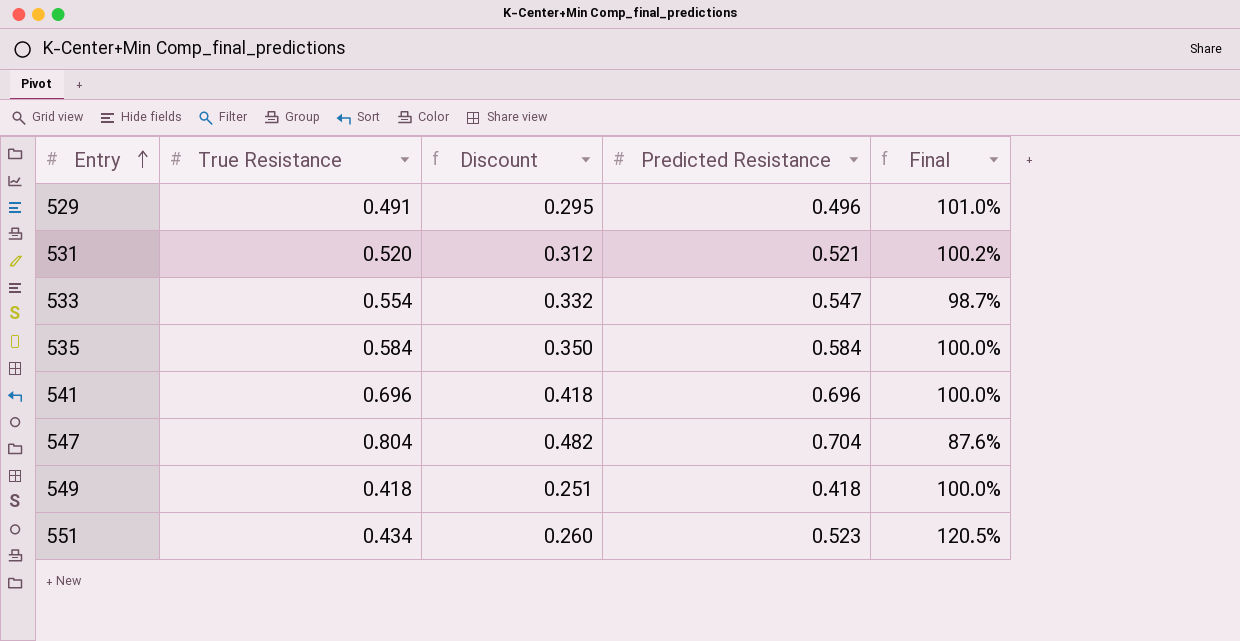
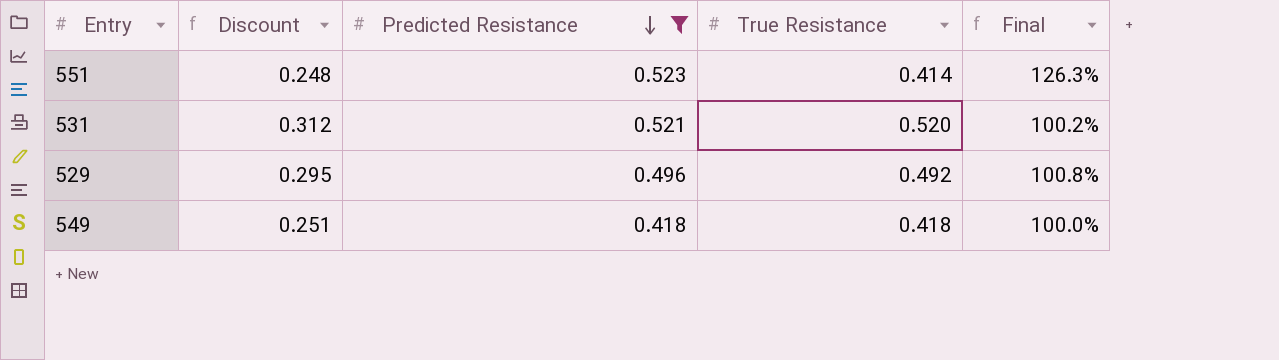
filter: none -> Predicted Resistance <= 0.523
row order: Entry ascending -> Predicted Resistance descending
column True Resistance | position: 2 -> 4
551 | Discount: 0.260 -> 0.248
551 | True Resistance: 0.434 -> 0.414
551 | Final: 120.5% -> 126.3%
529 | True Resistance: 0.491 -> 0.492
529 | Final: 101.0% -> 100.8%

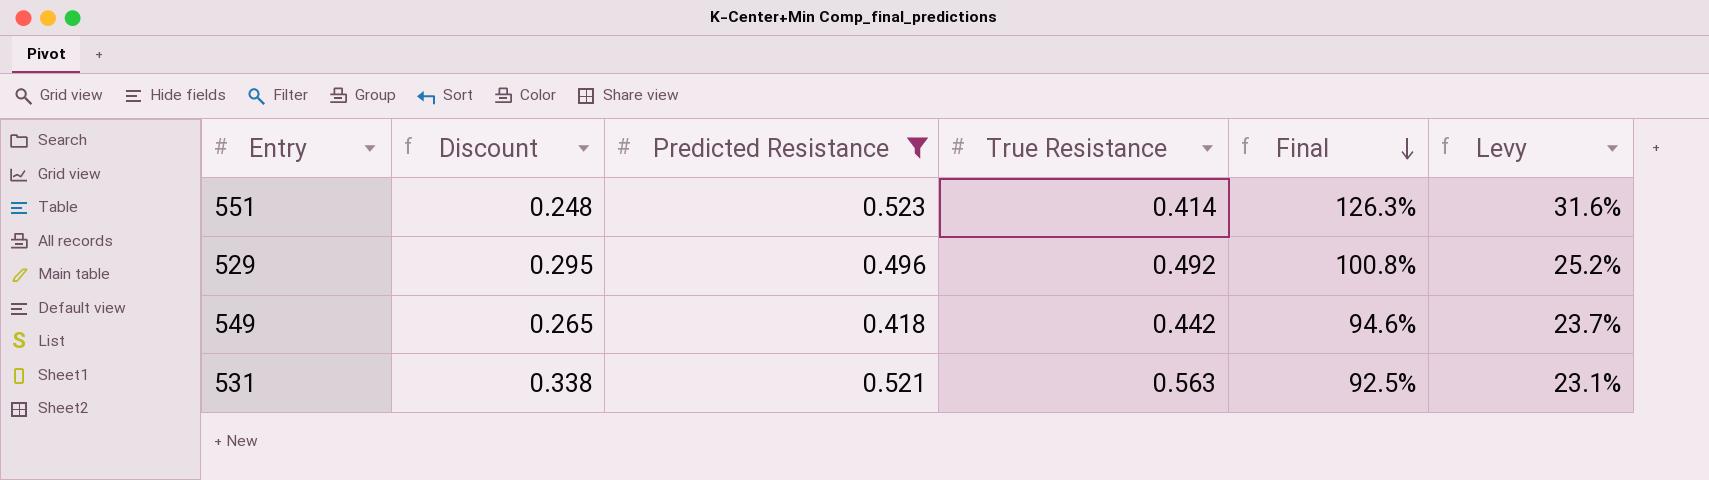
row order: Predicted Resistance descending -> Final descending
column Levy | formula: none -> [Final] * 0.25
549 | Discount: 0.251 -> 0.265
549 | True Resistance: 0.418 -> 0.442
549 | Final: 100.0% -> 94.6%
531 | Discount: 0.312 -> 0.338
531 | True Resistance: 0.520 -> 0.563
531 | Final: 100.2% -> 92.5%

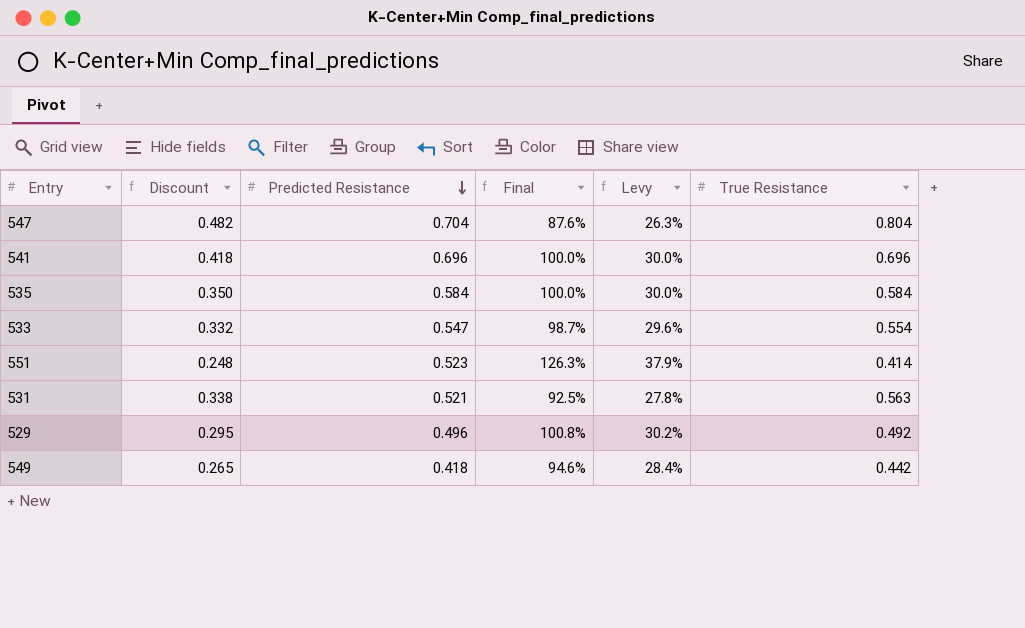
filter: Predicted Resistance <= 0.523 -> none
row order: Final descending -> Predicted Resistance descending
column Levy | formula: [Final] * 0.25 -> [Final] * 0.3
column True Resistance | position: 4 -> 6

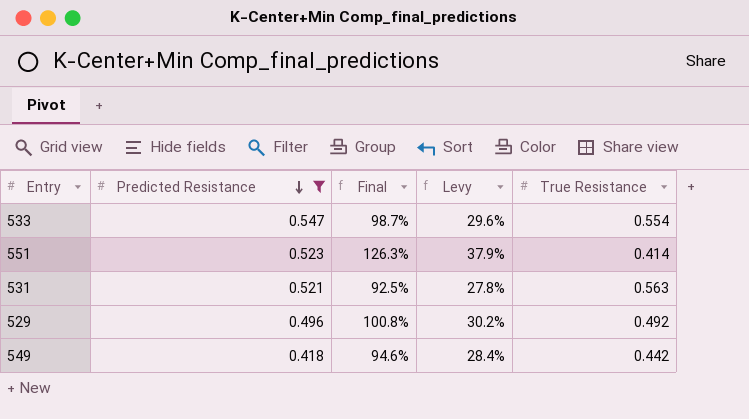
filter: none -> Predicted Resistance <= 0.547
column Discount | formula: [True Resistance] * 0.6 -> none

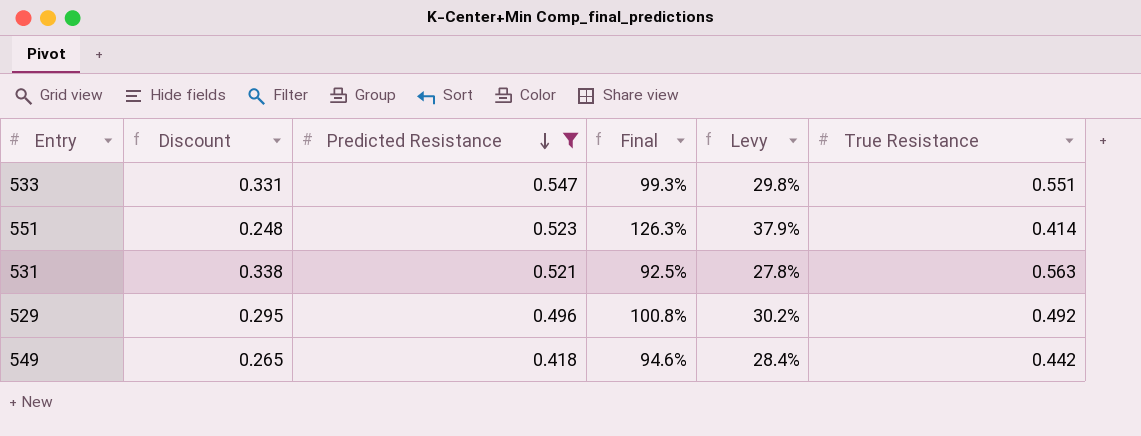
column Discount | formula: none -> [True Resistance] * 0.6
533 | Final: 98.7% -> 99.3%
533 | Levy: 29.6% -> 29.8%
533 | True Resistance: 0.554 -> 0.551

